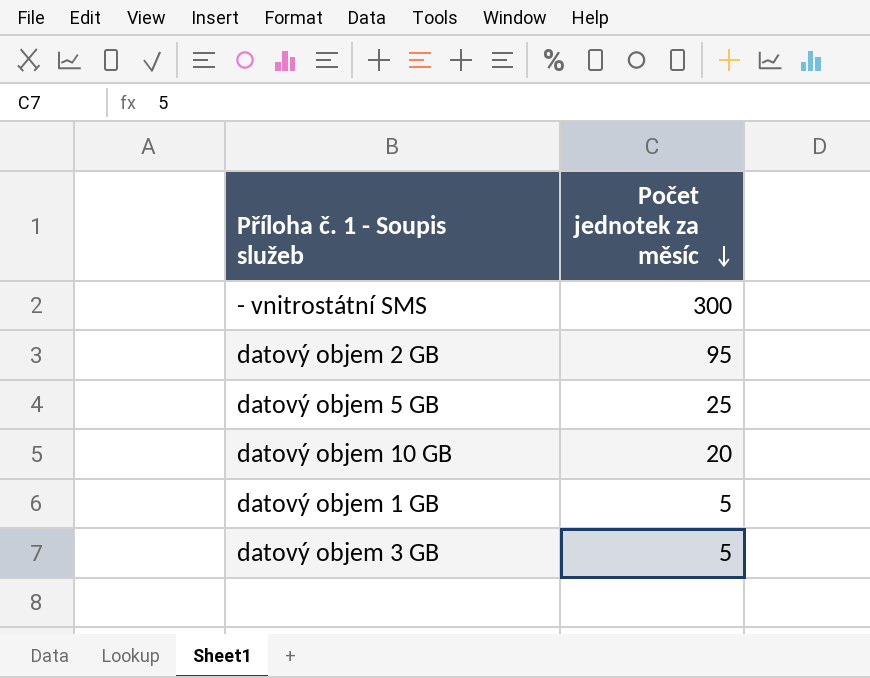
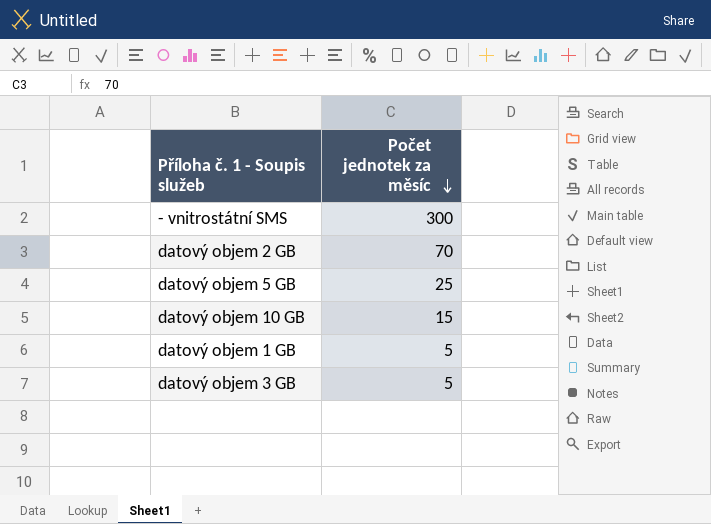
datový objem 2 GB | Počet jednotek za měsíc: 95 -> 70
datový objem 10 GB | Počet jednotek za měsíc: 20 -> 15

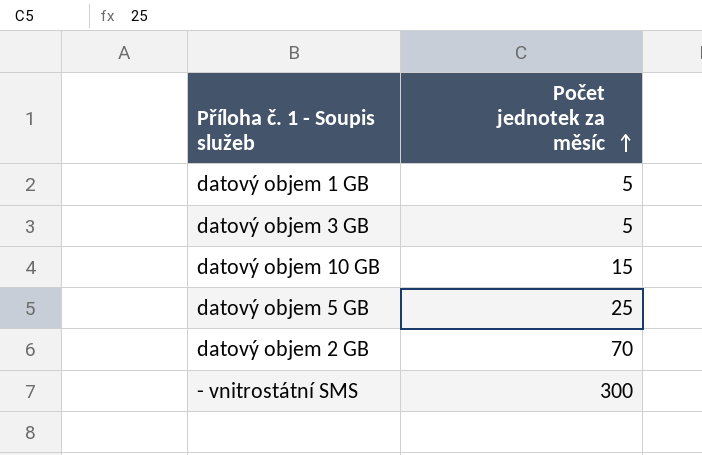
row order: Počet jednotek za měsíc descending -> Počet jednotek za měsíc ascending

